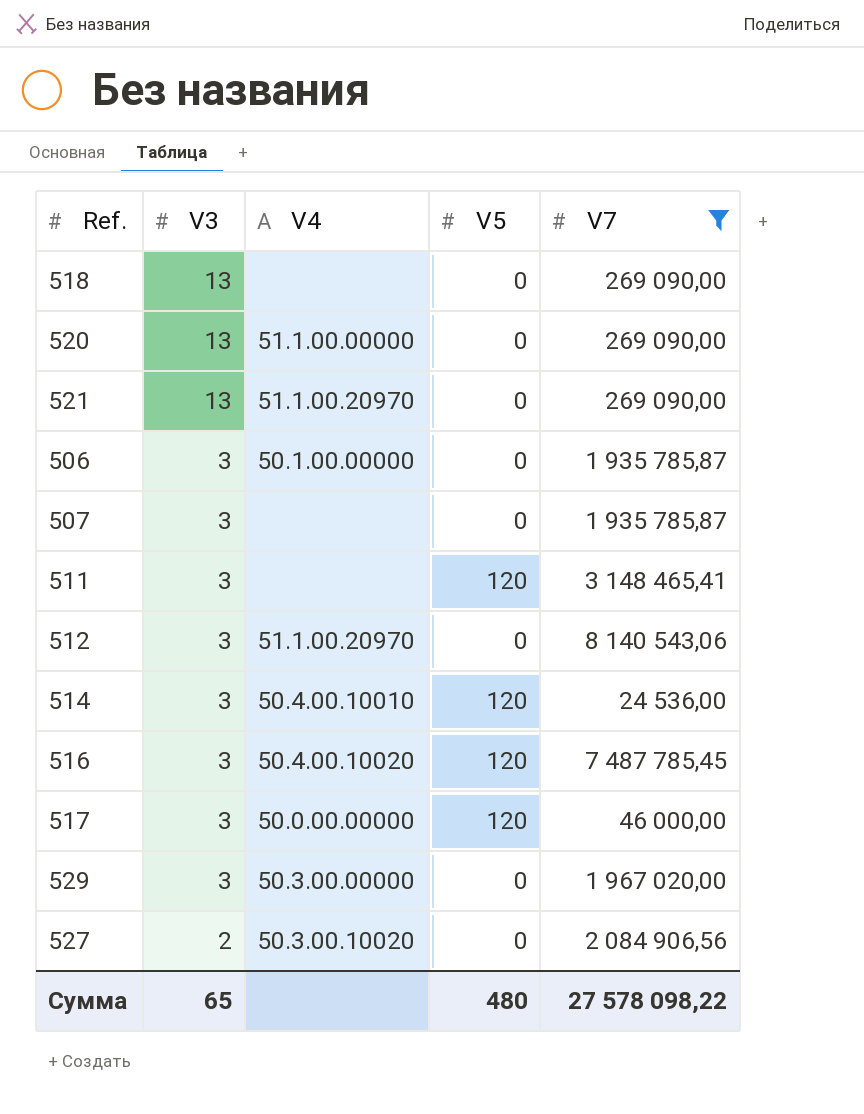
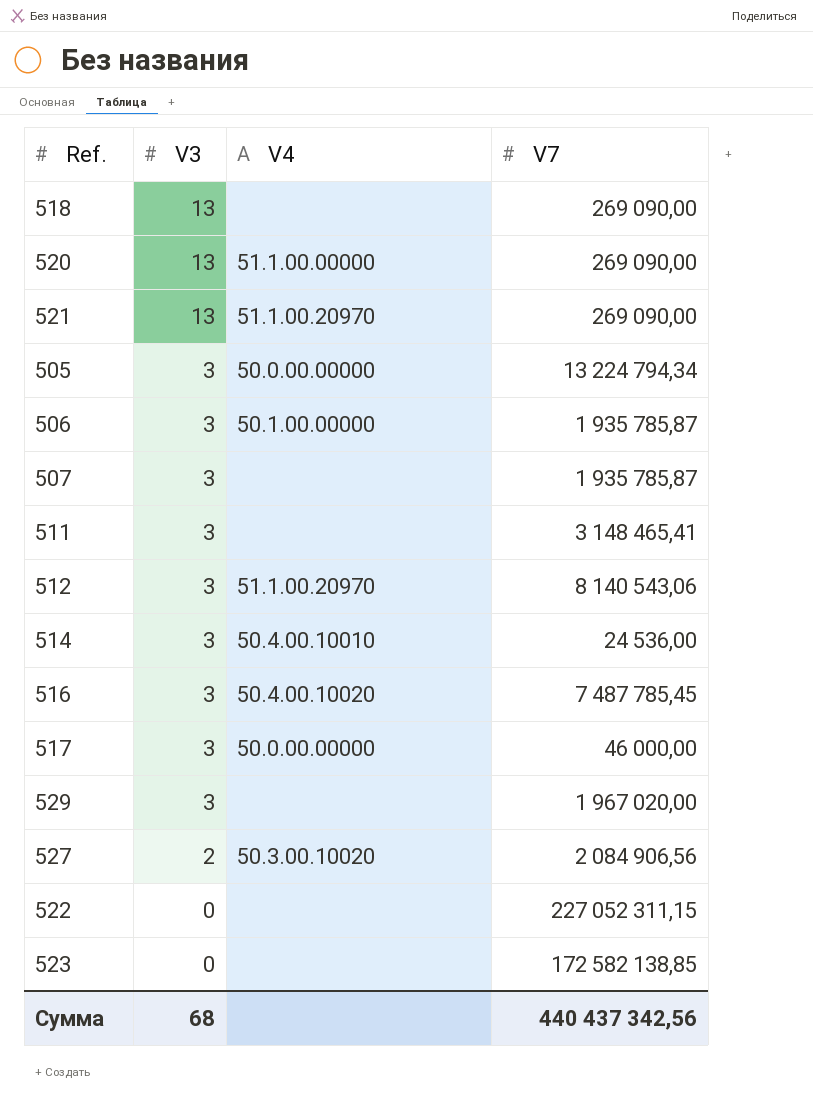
filter: V7 <= 8 140 543,06 -> none
column V5 | position: 4 -> none
529 | V4: 50.3.00.00000 -> none
Сумма | V3: 65 -> 68
Сумма | V7: 27 578 098,22 -> 440 437 342,56

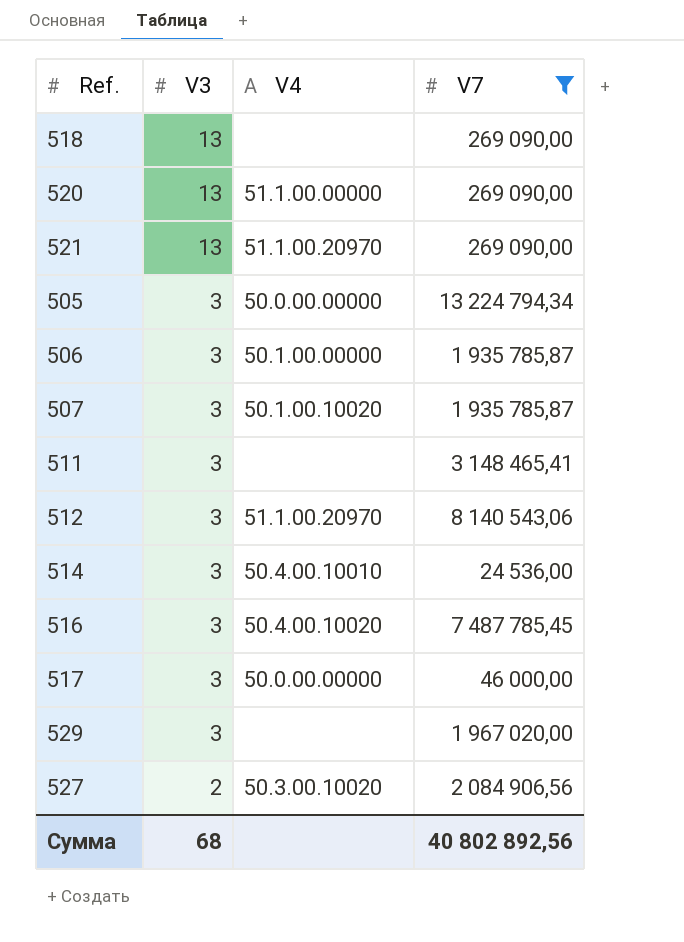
filter: none -> V7 <= 13 224 794,34
507 | V4: none -> 50.1.00.10020
Сумма | V7: 440 437 342,56 -> 40 802 892,56

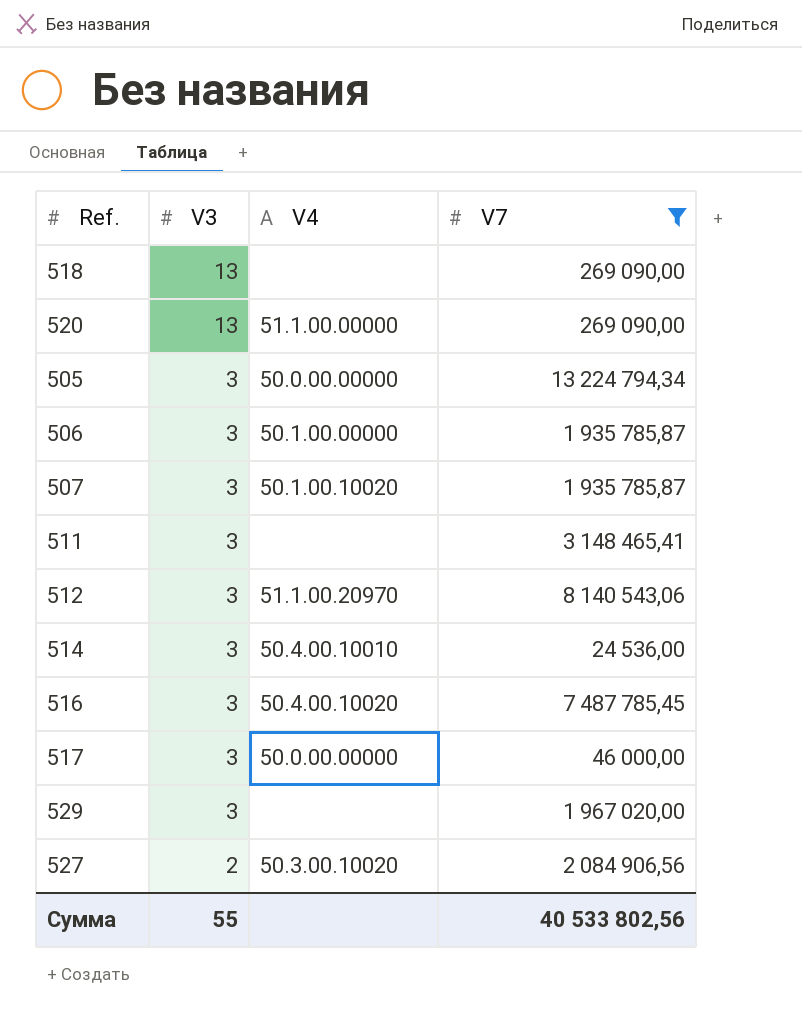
row 521: 13 | 51.1.00.20970 | 269 090,00 -> none
Сумма | V3: 68 -> 55
Сумма | V7: 40 802 892,56 -> 40 533 802,56

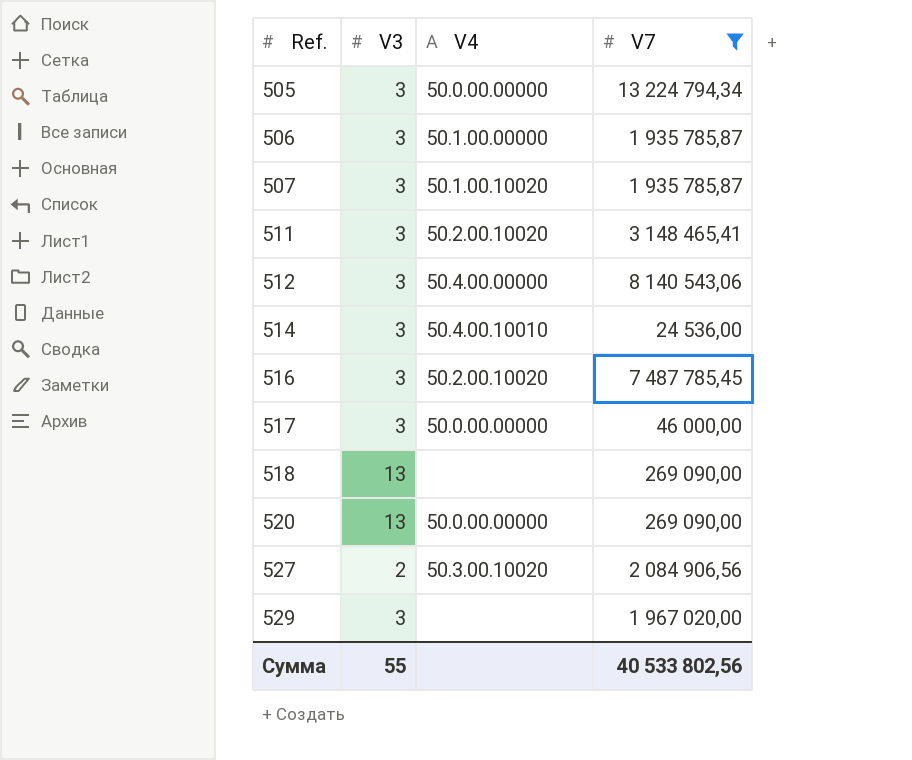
row order: V3 descending -> Ref. ascending
511 | V4: none -> 50.2.00.10020
512 | V4: 51.1.00.20970 -> 50.4.00.00000
516 | V4: 50.4.00.10020 -> 50.2.00.10020
520 | V4: 51.1.00.00000 -> 50.0.00.00000

